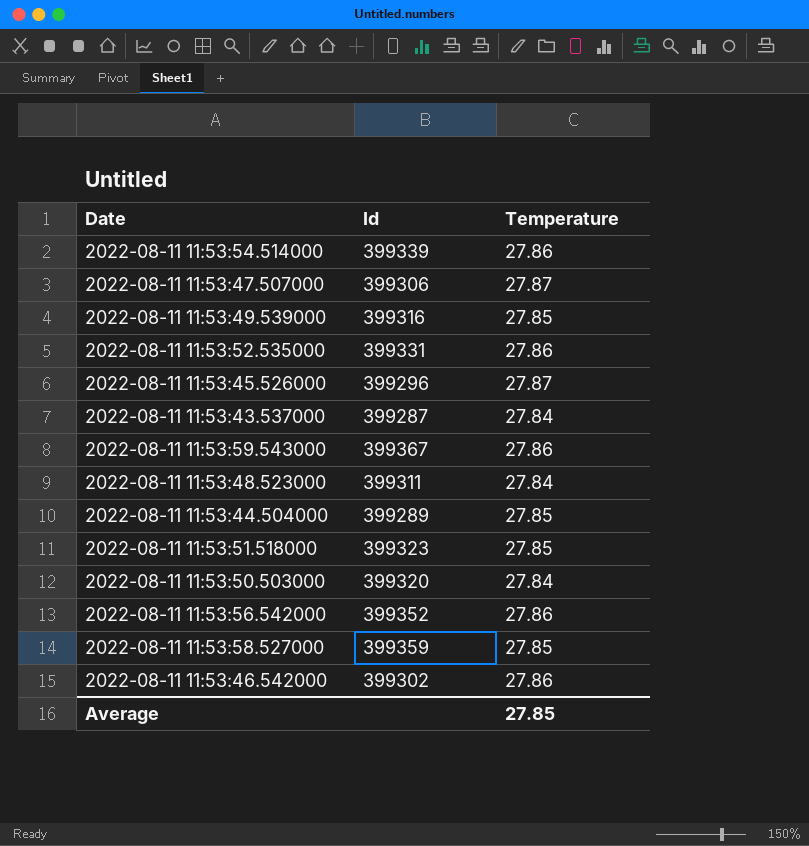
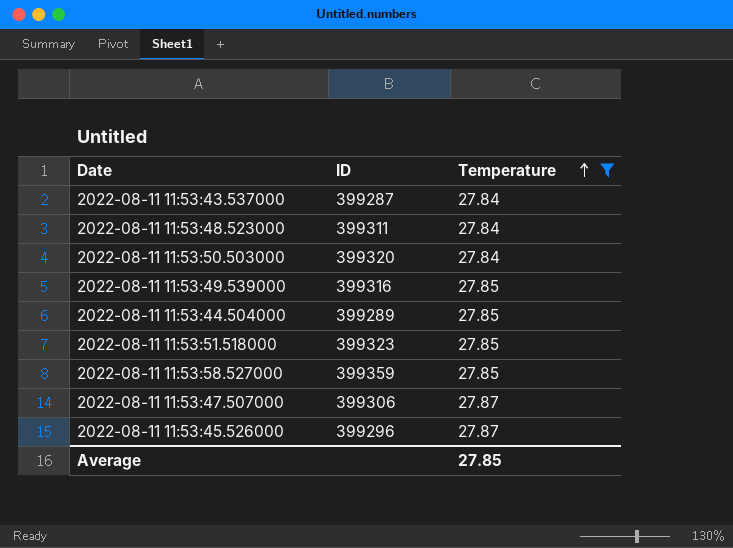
filter: none -> Temperature != 27.86
row order: none -> Temperature ascending
column name: Id -> ID

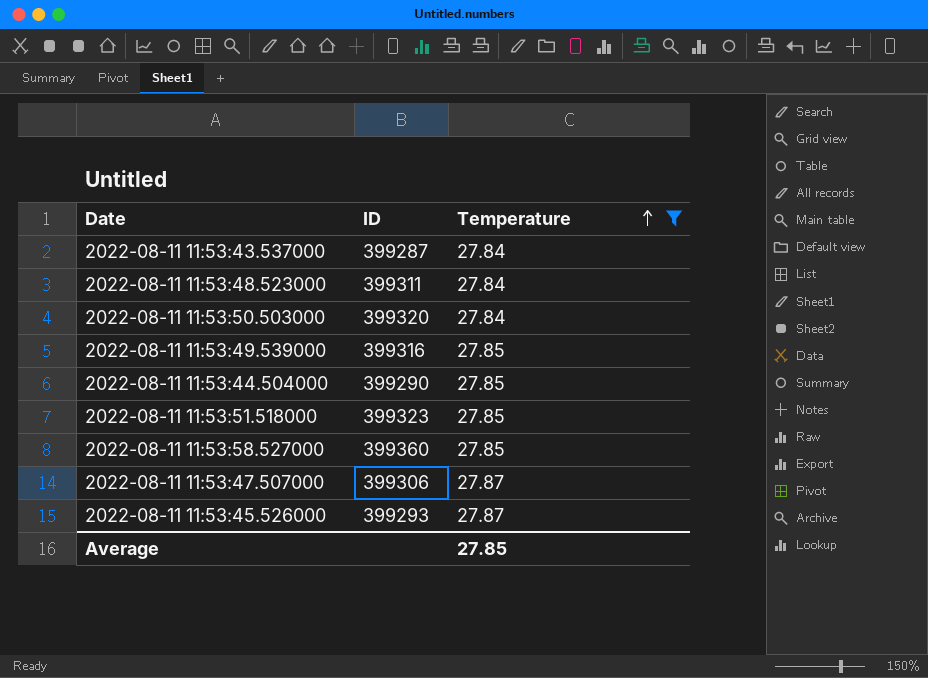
2022-08-11 11:53:44.504000 | ID: 399289 -> 399290
2022-08-11 11:53:58.527000 | ID: 399359 -> 399360
2022-08-11 11:53:45.526000 | ID: 399296 -> 399293

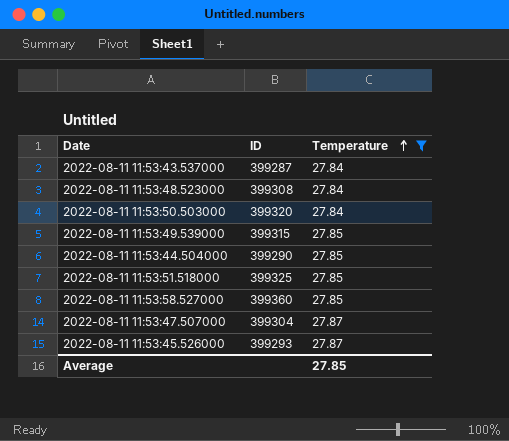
2022-08-11 11:53:48.523000 | ID: 399311 -> 399308
2022-08-11 11:53:49.539000 | ID: 399316 -> 399315
2022-08-11 11:53:51.518000 | ID: 399323 -> 399325
2022-08-11 11:53:47.507000 | ID: 399306 -> 399304

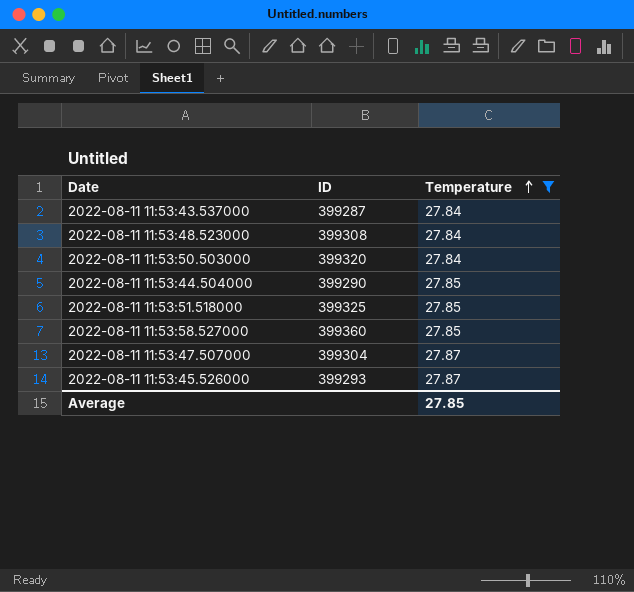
row 2022-08-11 11:53:49.539000: 399315 | 27.85 -> none

